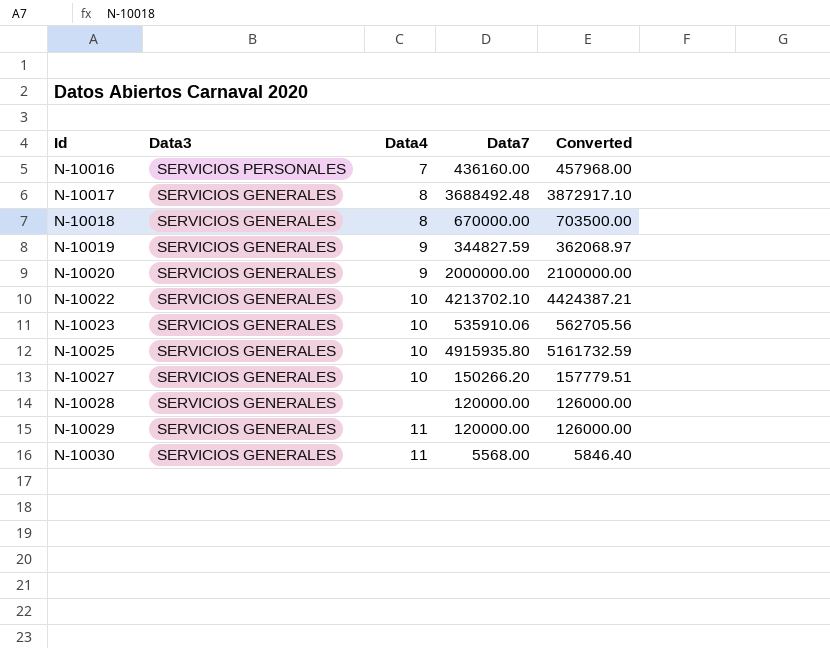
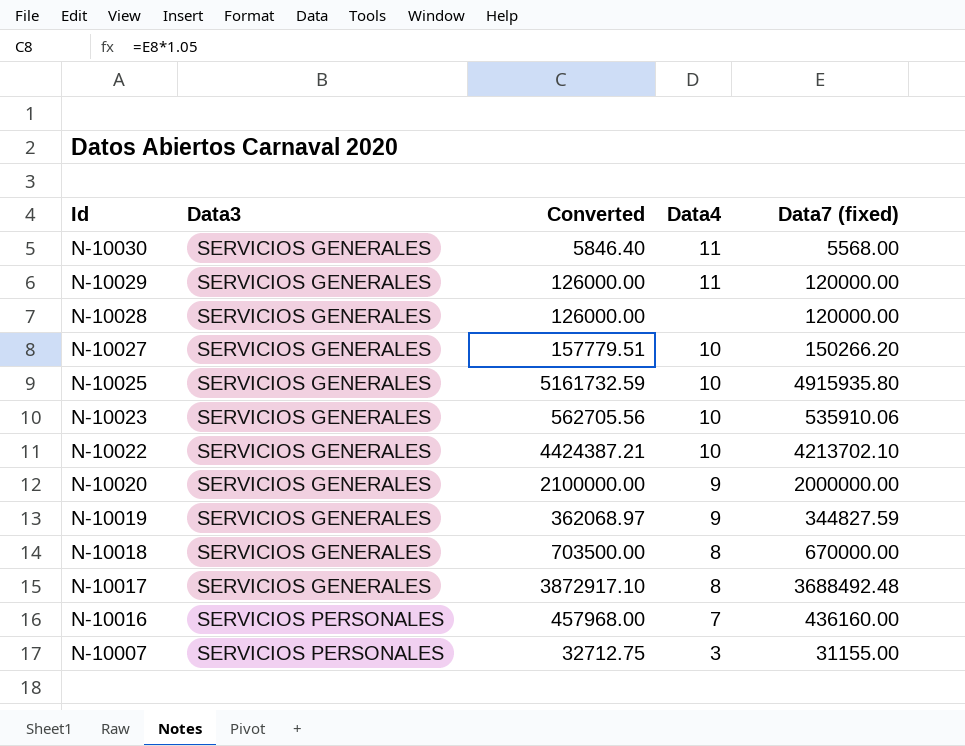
row order: Id ascending -> Id descending
column Converted | position: 5 -> 3
column name: Data7 -> Data7 (fixed)
row N-10007: none -> SERVICIOS PERSONALES | 32712.75 | 3 | 31155.00

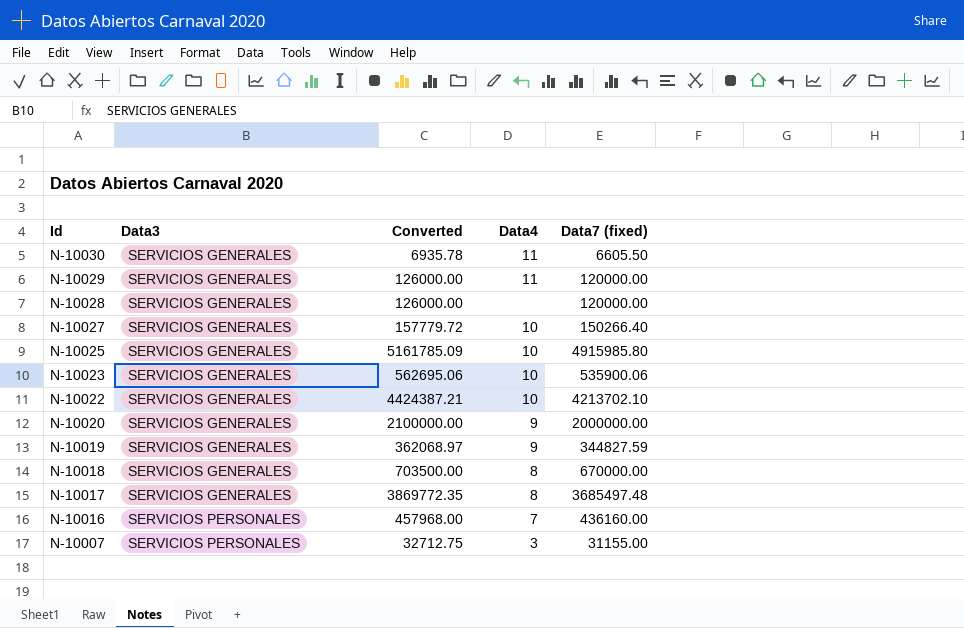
N-10030 | Converted: 5846.40 -> 6935.78
N-10030 | Data7 (fixed): 5568.00 -> 6605.50
N-10027 | Converted: 157779.51 -> 157779.72
N-10027 | Data7 (fixed): 150266.20 -> 150266.40
N-10025 | Converted: 5161732.59 -> 5161785.09
N-10025 | Data7 (fixed): 4915935.80 -> 4915985.80
N-10023 | Converted: 562705.56 -> 562695.06
N-10023 | Data7 (fixed): 535910.06 -> 535900.06
N-10017 | Converted: 3872917.10 -> 3869772.35
N-10017 | Data7 (fixed): 3688492.48 -> 3685497.48

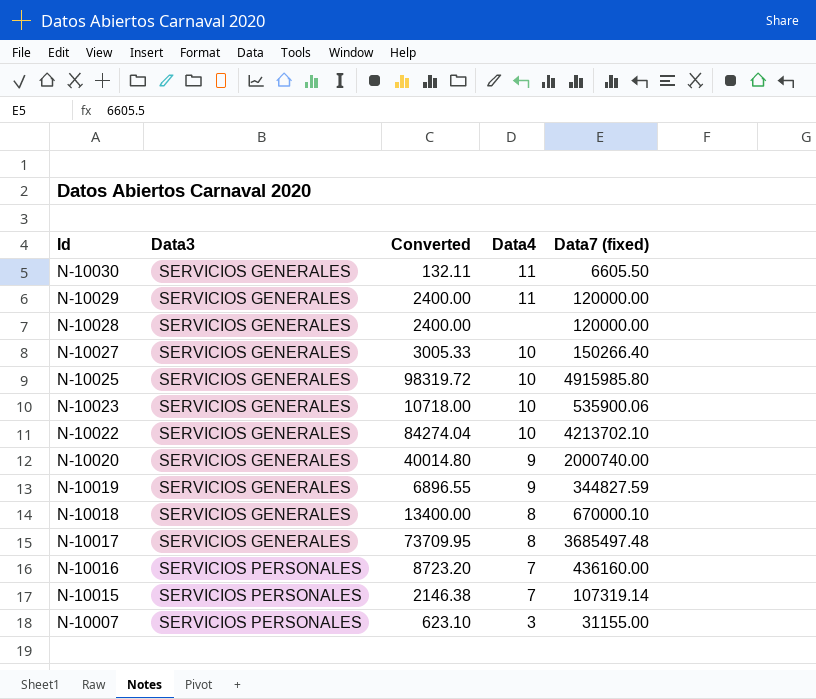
column Converted | formula: [Data7 (fixed)] * 1.05 -> [Data7 (fixed)] * 0.02
N-10020 | Data7 (fixed): 2000000.00 -> 2000740.00
N-10018 | Data7 (fixed): 670000.00 -> 670000.10
row N-10015: none -> SERVICIOS PERSONALES | 2146.38 | 7 | 107319.14

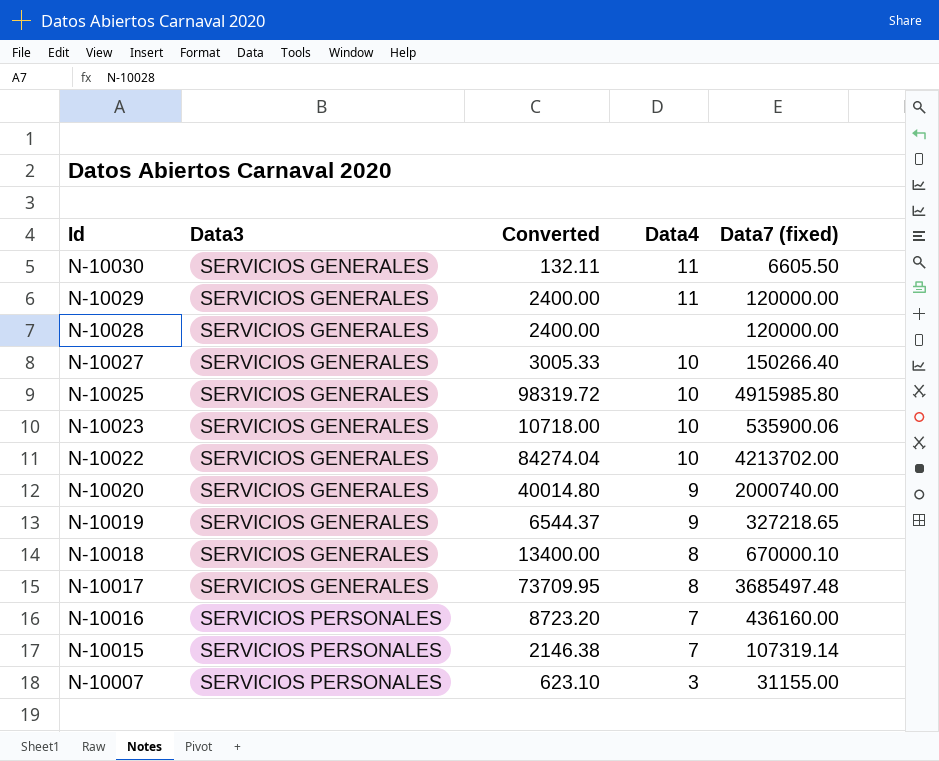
N-10022 | Data7 (fixed): 4213702.10 -> 4213702.00
N-10019 | Converted: 6896.55 -> 6544.37
N-10019 | Data7 (fixed): 344827.59 -> 327218.65

